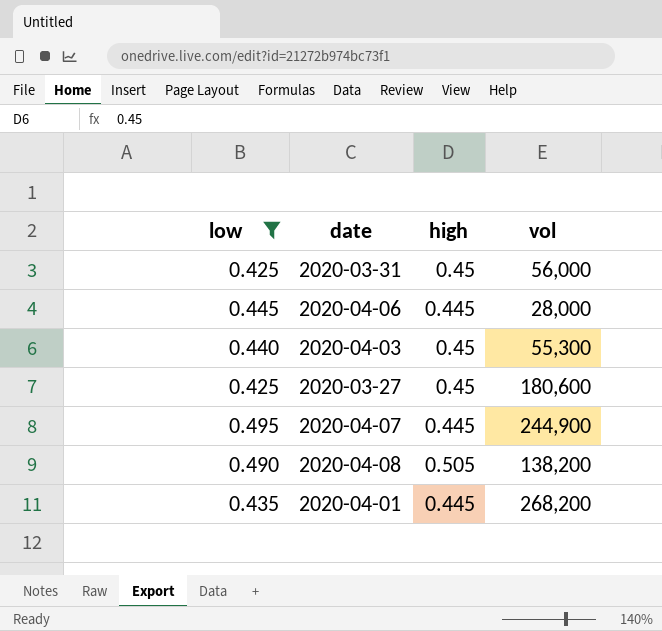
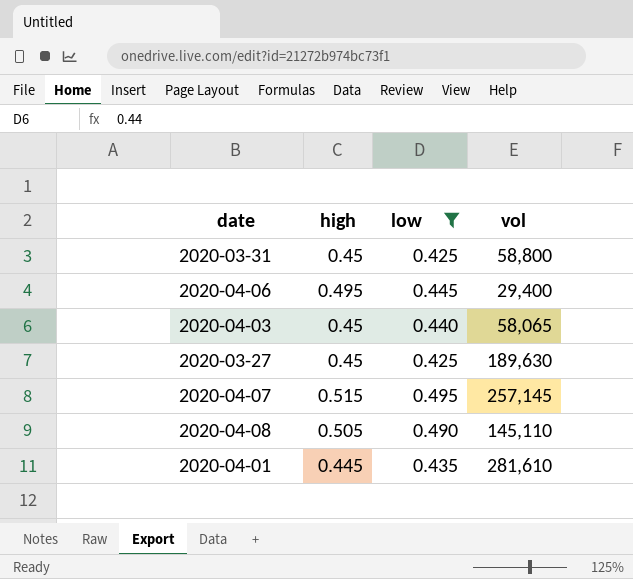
column low | position: 1 -> 3
2020-03-31 | vol: 56,000 -> 58,800
2020-04-06 | high: 0.445 -> 0.495
2020-04-06 | vol: 28,000 -> 29,400
2020-04-03 | vol: 55,300 -> 58,065
2020-03-27 | vol: 180,600 -> 189,630
2020-04-07 | high: 0.445 -> 0.515
2020-04-07 | vol: 244,900 -> 257,145
2020-04-08 | vol: 138,200 -> 145,110
2020-04-01 | vol: 268,200 -> 281,610

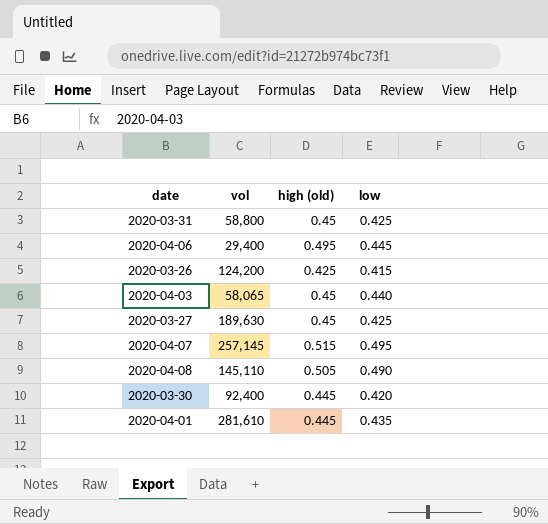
filter: low >= 0.425 -> none
column vol | position: 4 -> 2
column name: high -> high (old)

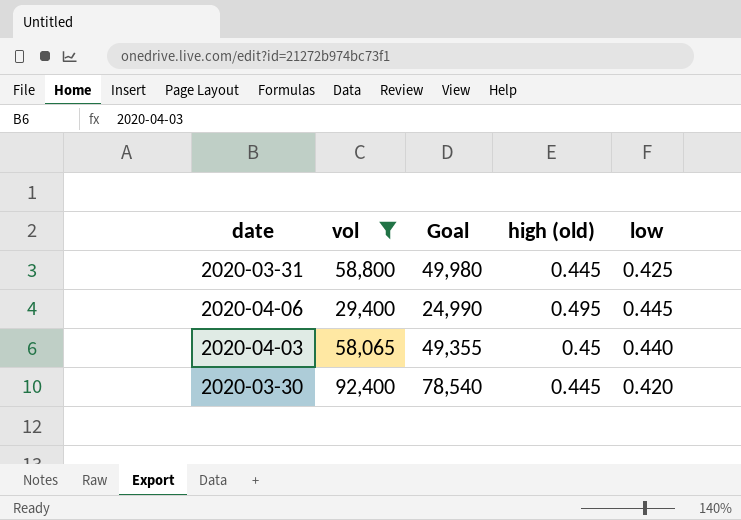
filter: none -> vol <= 92,400
column Goal | formula: none -> [vol] * 0.85
2020-03-31 | high (old): 0.45 -> 0.445

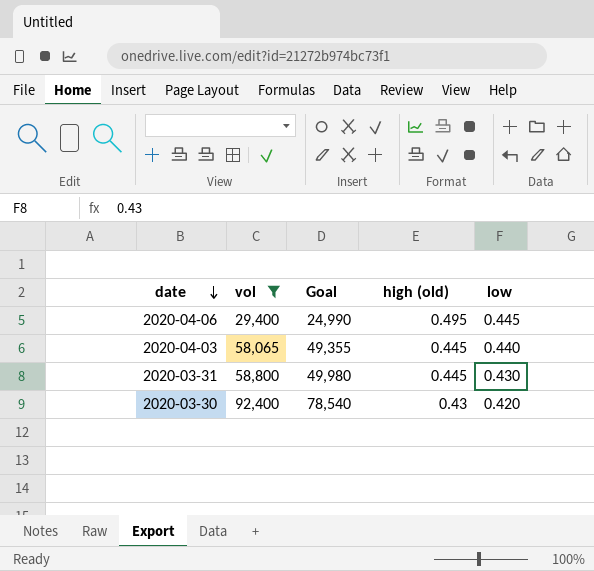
row order: none -> date descending
2020-04-03 | high (old): 0.45 -> 0.445
2020-03-31 | low: 0.425 -> 0.430
2020-03-30 | high (old): 0.445 -> 0.43

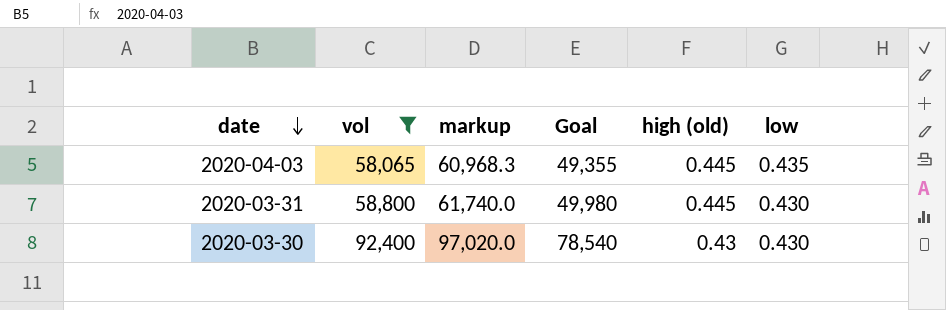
column markup | formula: none -> [vol] * 1.05
row 2020-04-06: 29,400 | 24,990 | 0.495 | 0.445 -> none
2020-04-03 | low: 0.440 -> 0.435
2020-03-30 | low: 0.420 -> 0.430

